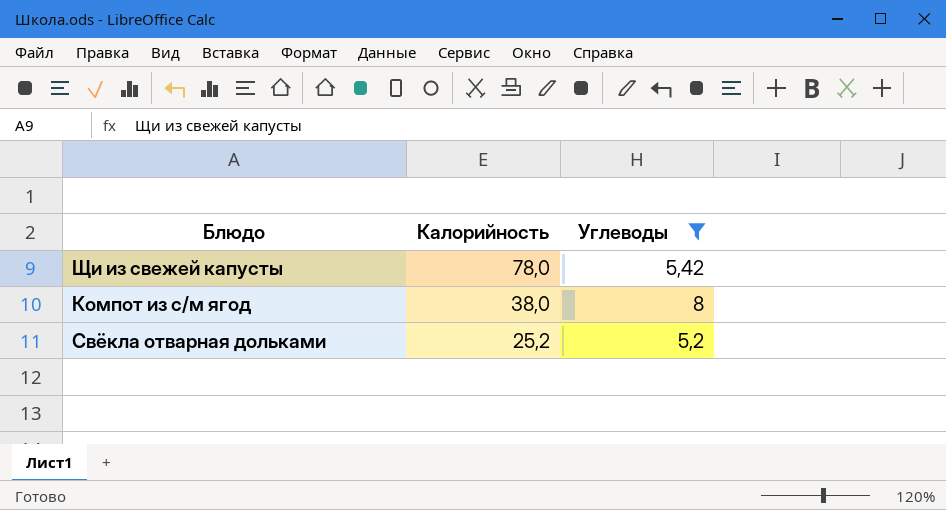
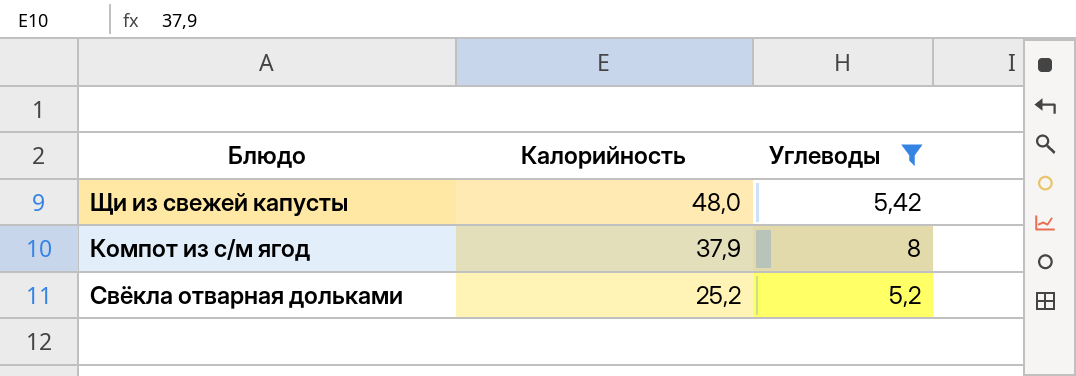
Щи из свежей капусты | Калорийность: 78,0 -> 48,0
Компот из с/м ягод | Калорийность: 38,0 -> 37,9

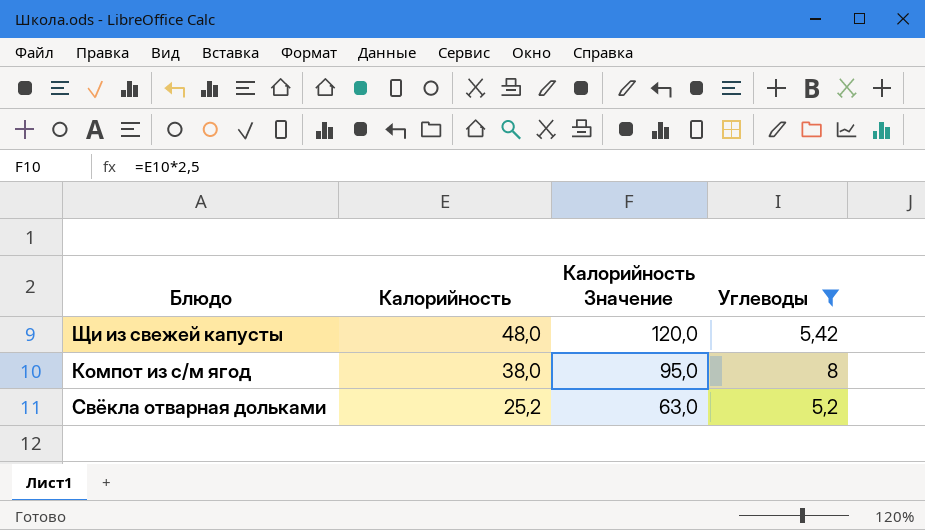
column Калорийность Значение | formula: none -> [Калорийность] * 2,5
Компот из с/м ягод | Калорийность: 37,9 -> 38,0

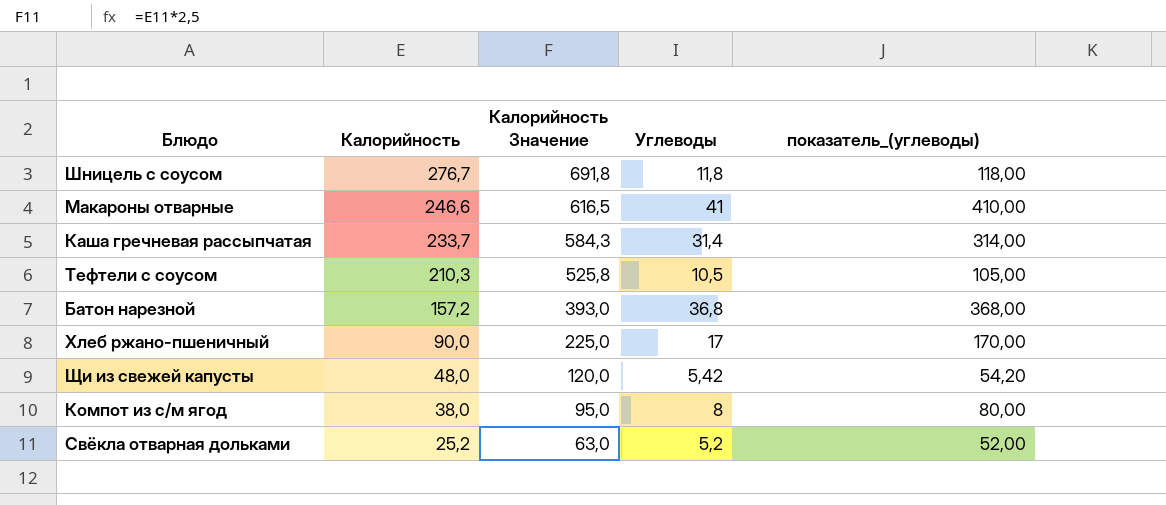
filter: Углеводы <= 8 -> none
column показатель_(углеводы) | formula: none -> [Углеводы] * 10

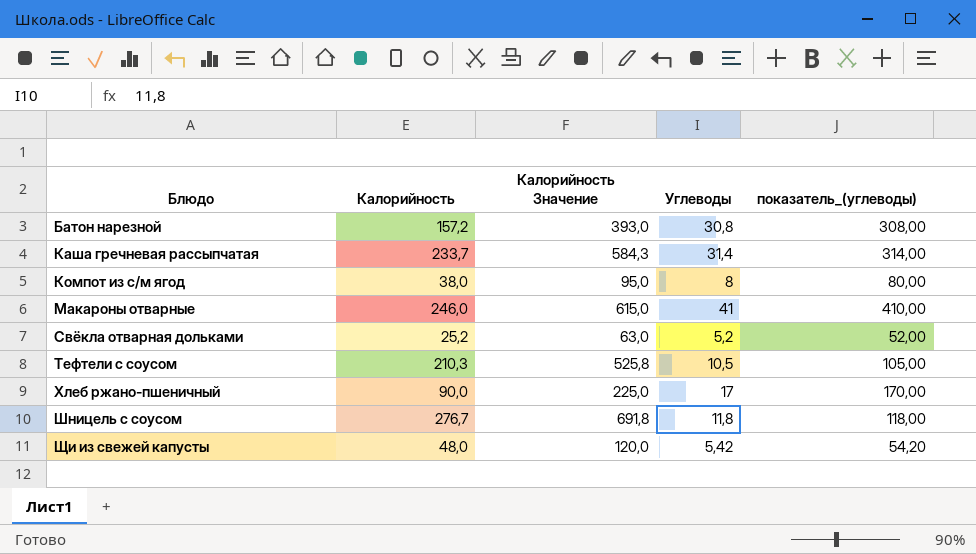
row order: Калорийность descending -> Блюдо ascending
Батон нарезной | Углеводы: 36,8 -> 30,8
Батон нарезной | показатель_(углеводы): 368,00 -> 308,00
Макароны отварные | Калорийность: 246,6 -> 246,0
Макароны отварные | Калорийность Значение: 616,5 -> 615,0

